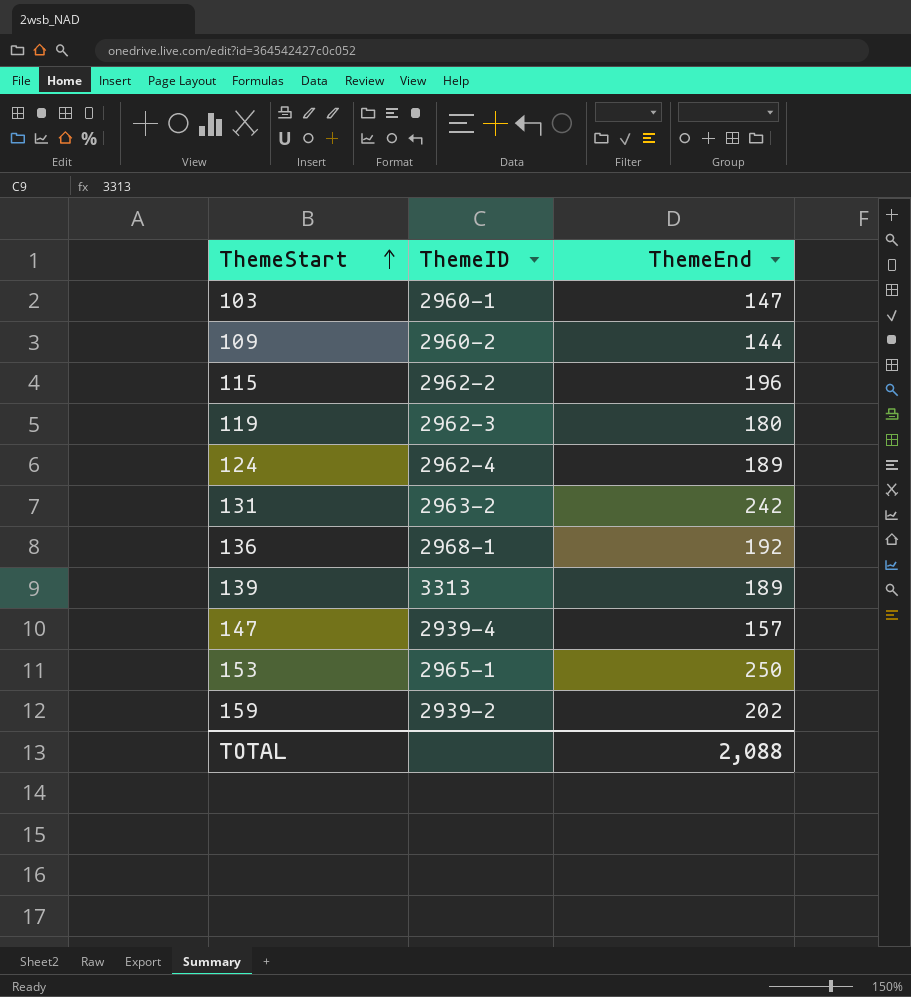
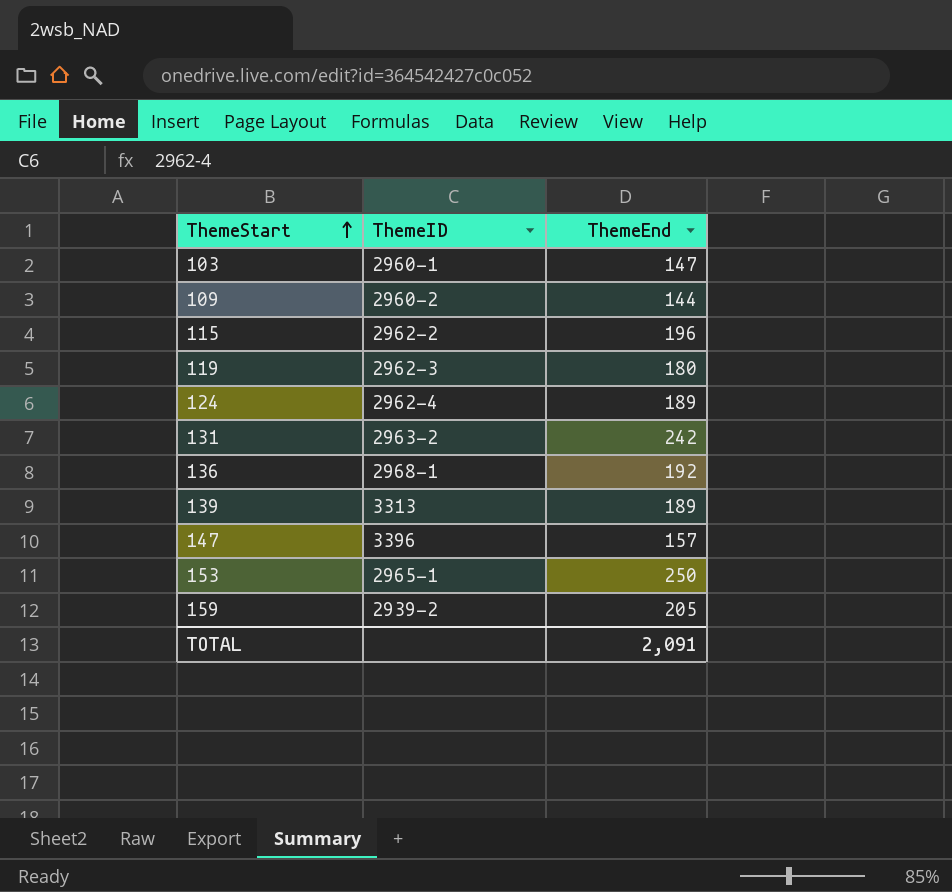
147 | ThemeID: 2939-4 -> 3396
159 | ThemeEnd: 202 -> 205
TOTAL | ThemeEnd: 2,088 -> 2,091

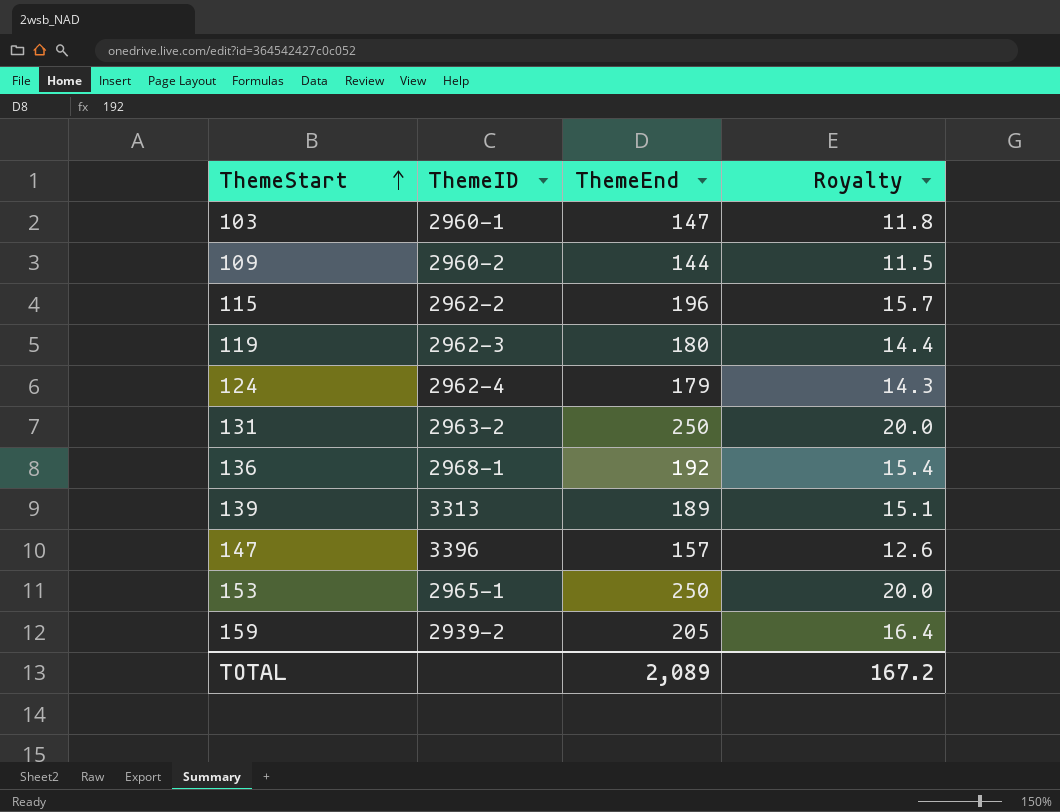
column Royalty | formula: none -> [ThemeEnd] * 0.08
124 | ThemeEnd: 189 -> 179
131 | ThemeEnd: 242 -> 250
TOTAL | ThemeEnd: 2,091 -> 2,089

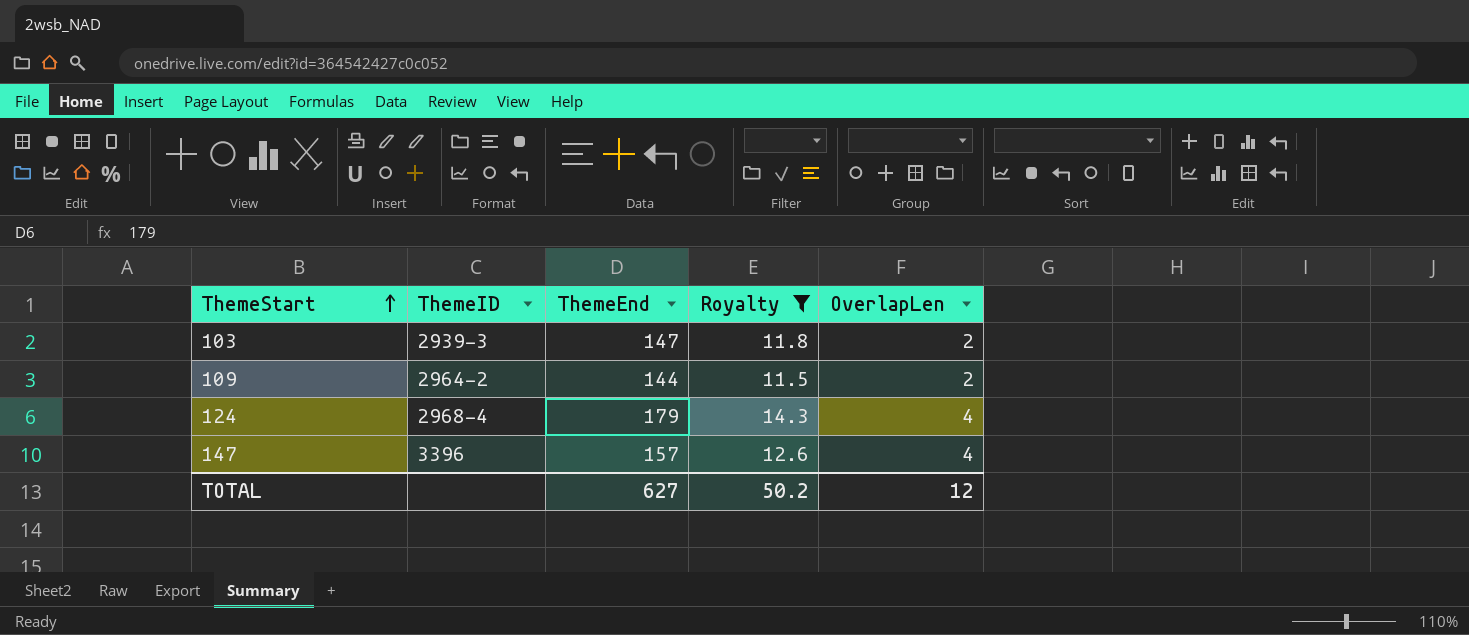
filter: none -> Royalty <= 14.3
column OverlapLen | position: none -> 5
103 | ThemeID: 2960-1 -> 2939-3
109 | ThemeID: 2960-2 -> 2964-2
124 | ThemeID: 2962-4 -> 2968-4
TOTAL | ThemeEnd: 2,089 -> 627
TOTAL | Royalty: 167.2 -> 50.2

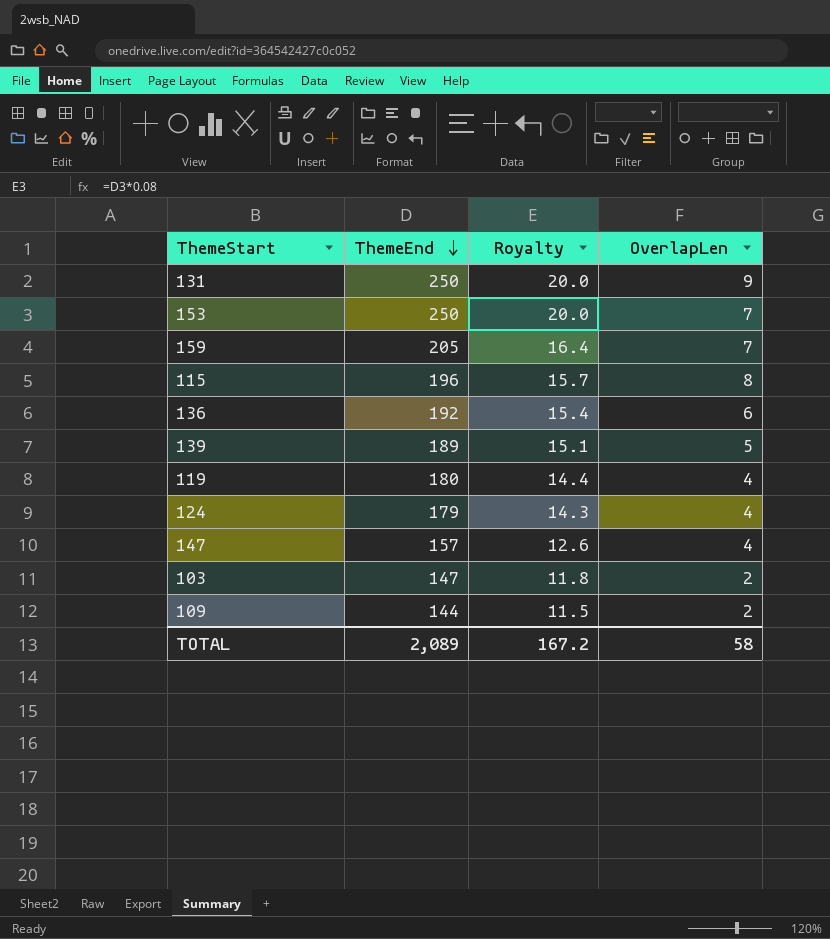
filter: Royalty <= 14.3 -> none
row order: ThemeStart ascending -> ThemeEnd descending
column ThemeID | position: 2 -> none
TOTAL | ThemeEnd: 627 -> 2,089
TOTAL | Royalty: 50.2 -> 167.2
TOTAL | OverlapLen: 12 -> 58

